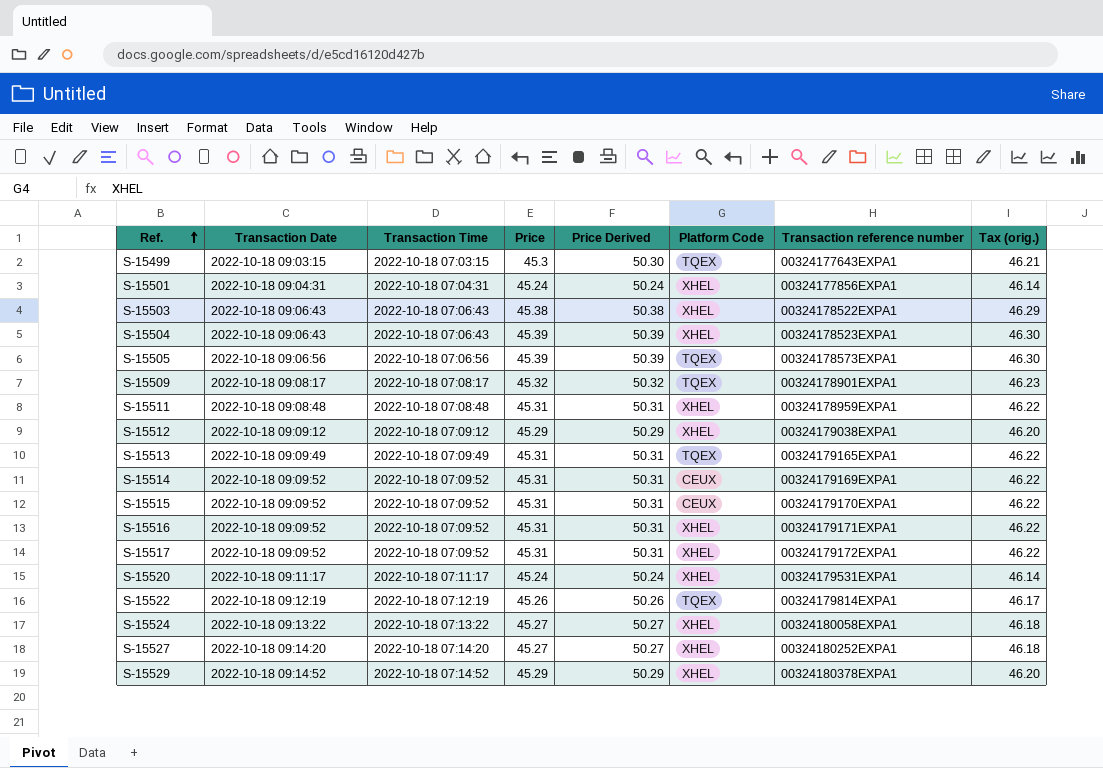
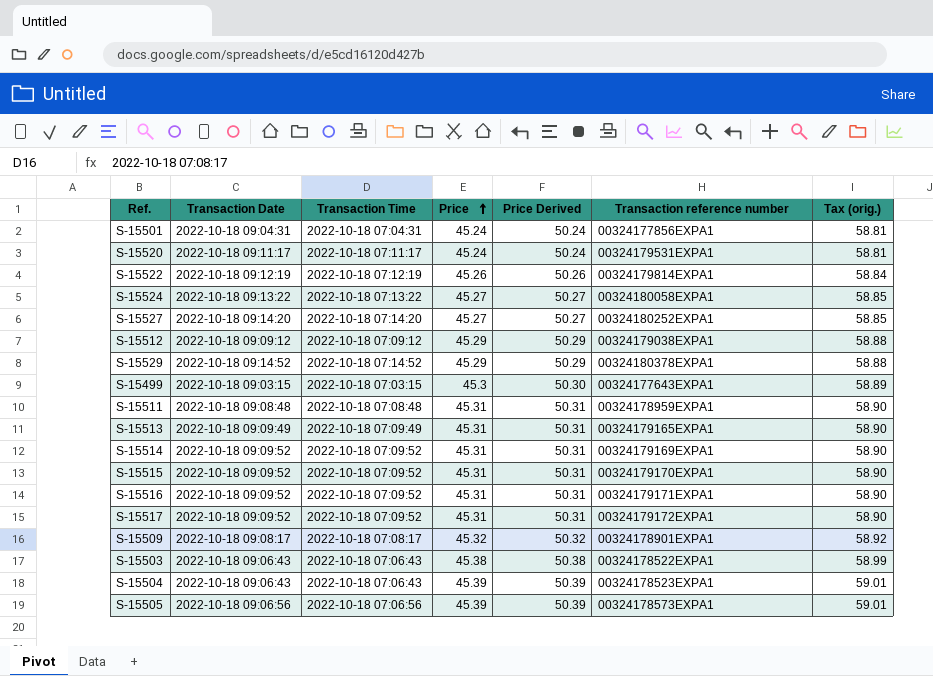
row order: Ref. ascending -> Price ascending
column Platform Code | position: 6 -> none
column Tax (orig.) | formula: [Price] * 1.02 -> [Price] * 1.3

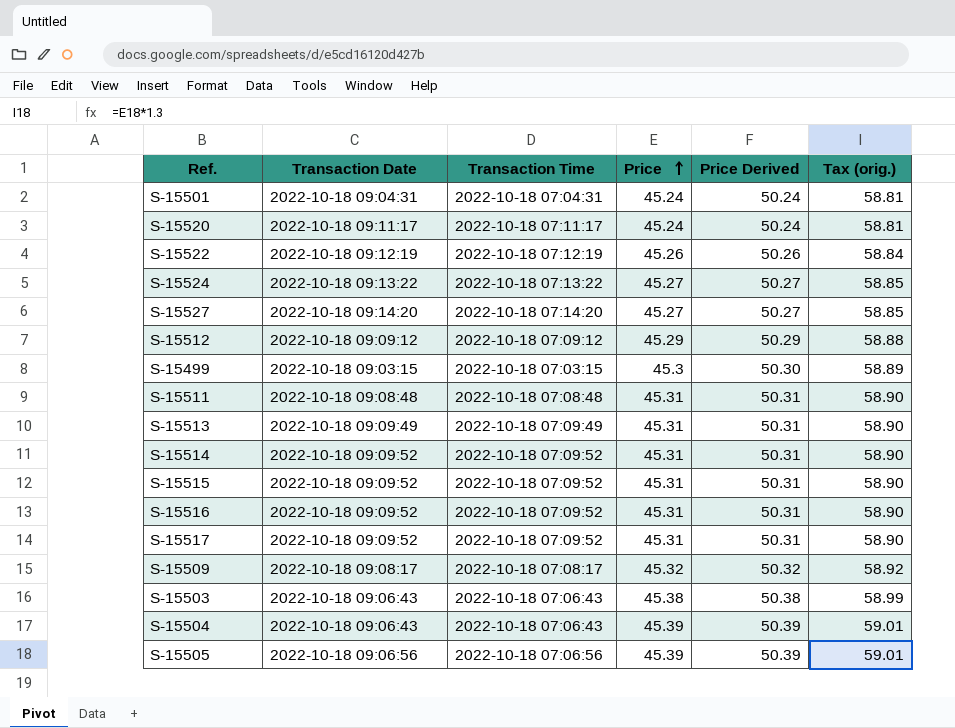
column Transaction reference number | position: 6 -> none
row S-15529: 2022-10-18 09:14:52 | 2022-10-18 07:14:52 | 45.29 | 50.29 | 00324180378EXPA1 | 58.88 -> none

